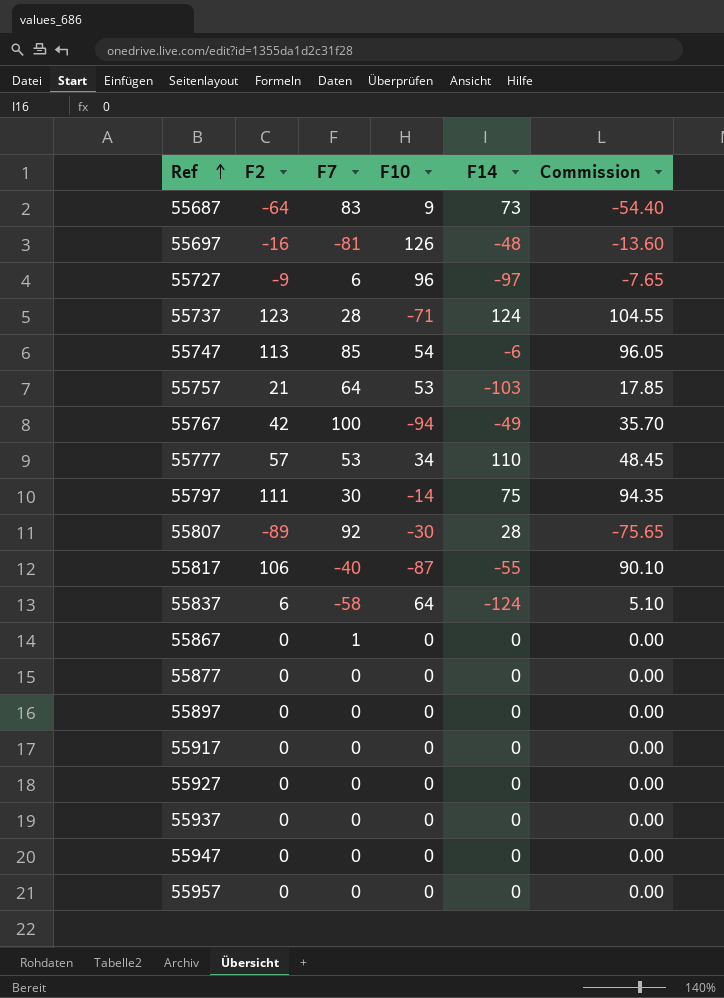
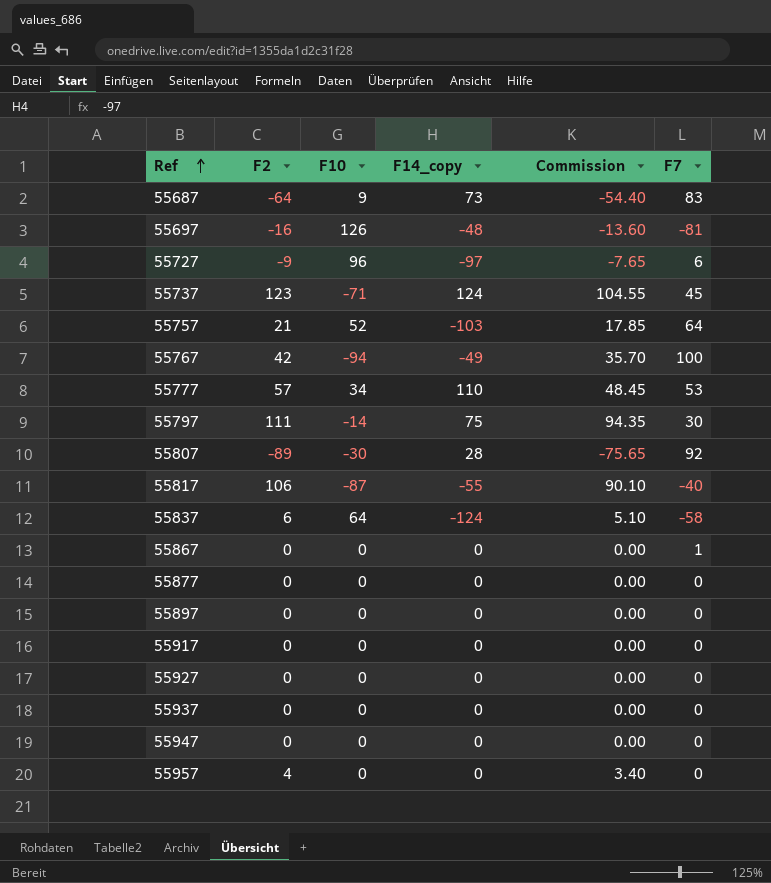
column name: F14 -> F14_copy
column F7 | position: 3 -> 6
row 55747: 113 | 85 | 54 | -6 | 96.05 -> none
55737 | F7: 28 -> 45
55757 | F10: 53 -> 52
55957 | F2: 0 -> 4
55957 | Commission: 0.00 -> 3.40

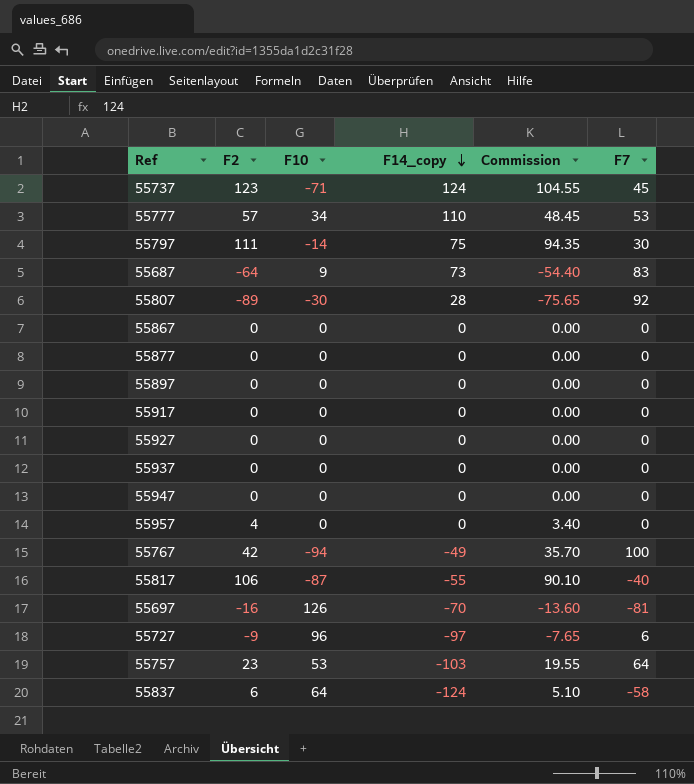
row order: Ref ascending -> F14_copy descending
55867 | F7: 1 -> 0
55697 | F14_copy: -48 -> -70
55757 | F2: 21 -> 23
55757 | F10: 52 -> 53
55757 | Commission: 17.85 -> 19.55

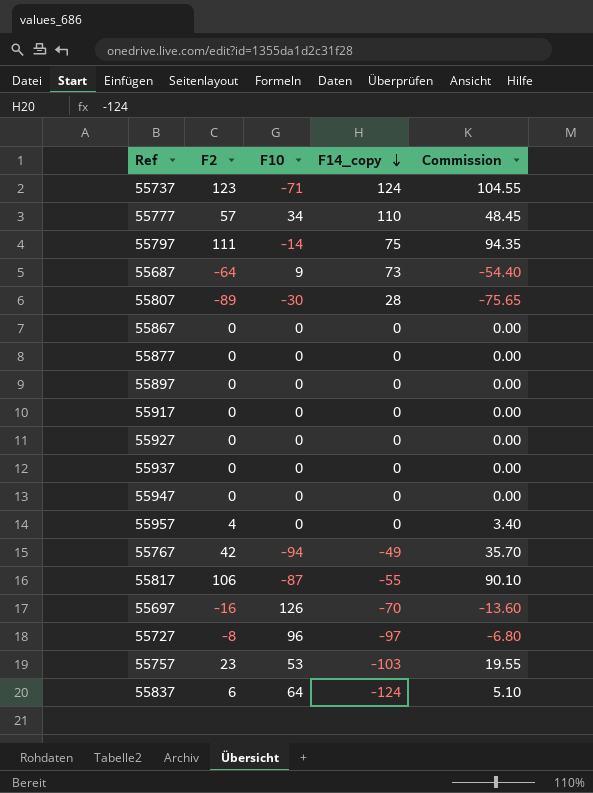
column F7 | position: 6 -> none
55727 | F2: -9 -> -8
55727 | Commission: -7.65 -> -6.80

